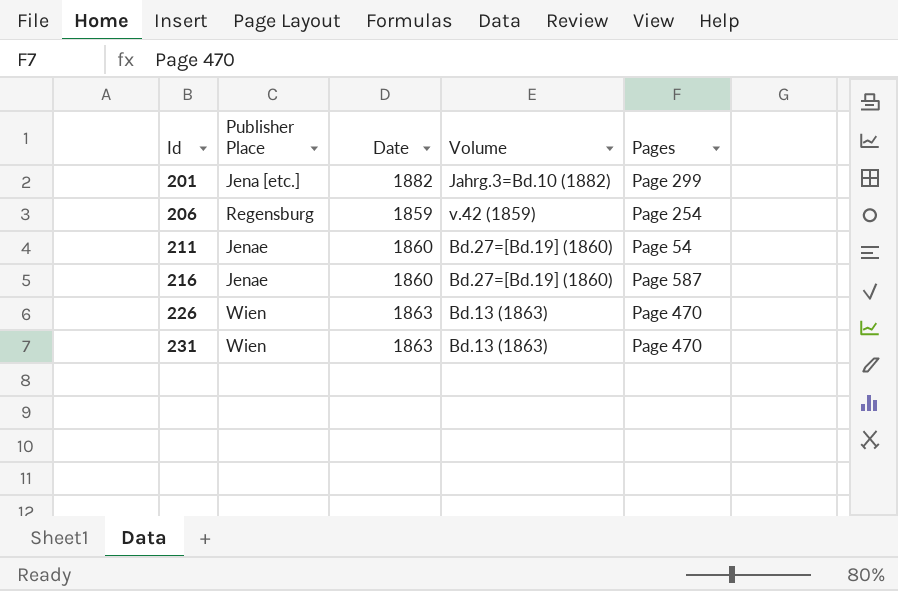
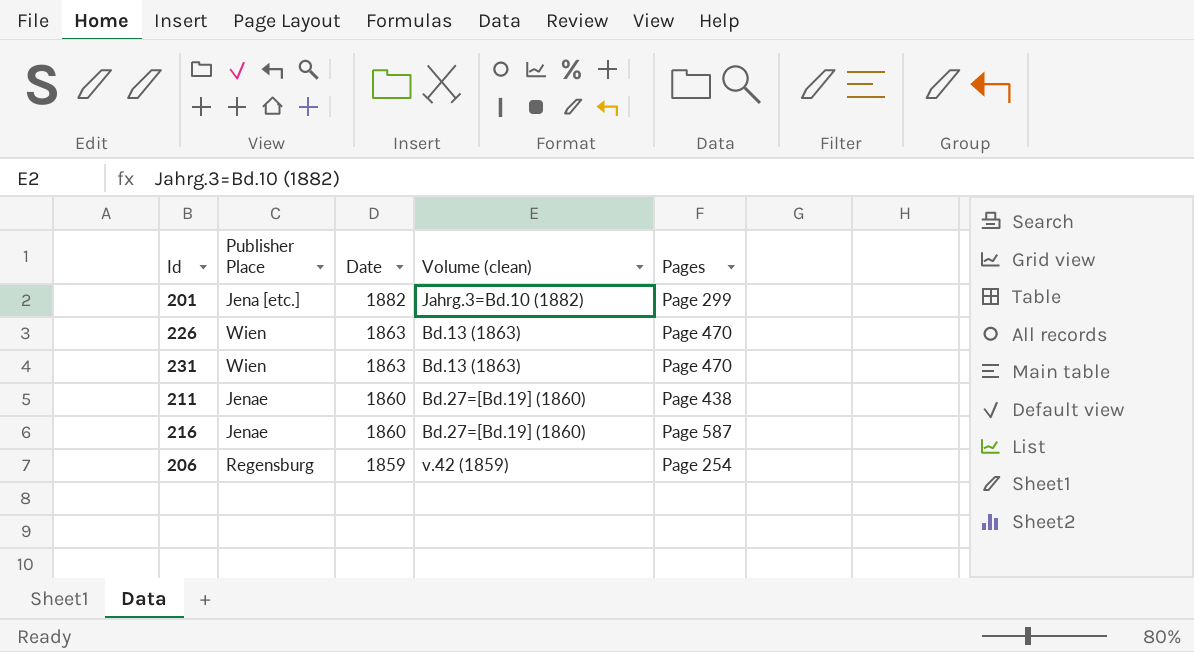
row order: Id ascending -> Date descending
column name: Volume -> Volume (clean)
211 | Pages: Page 54 -> Page 438

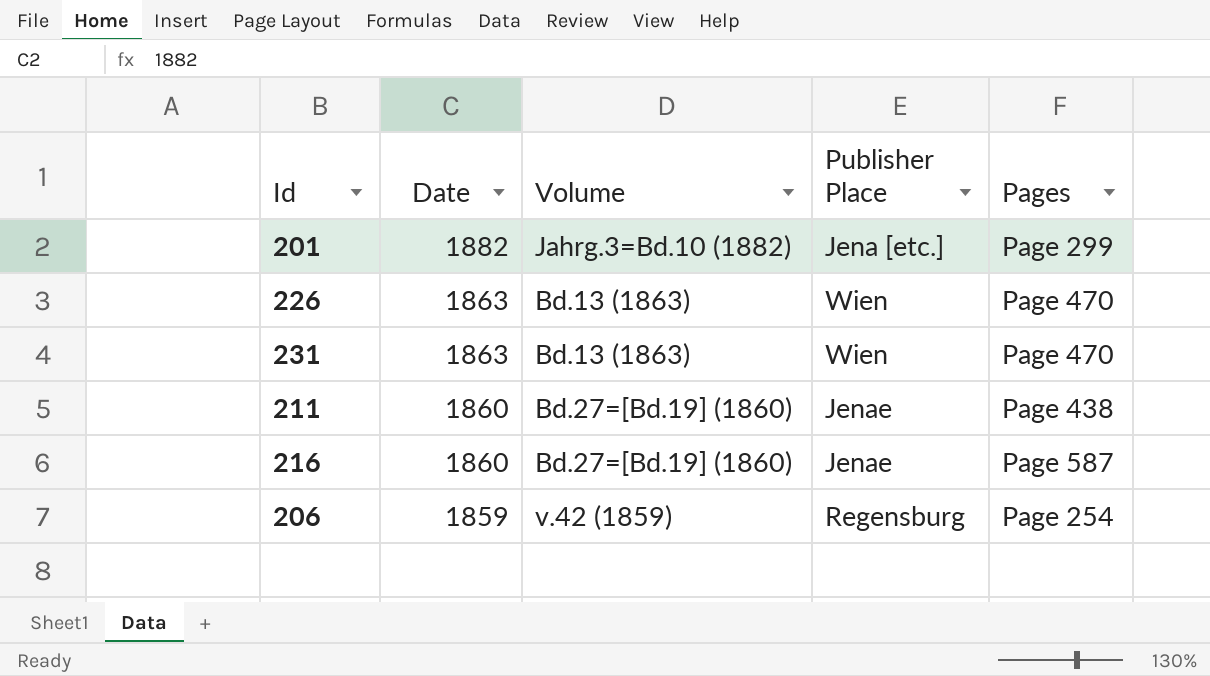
column name: Volume (clean) -> Volume
column Publisher Place | position: 2 -> 4

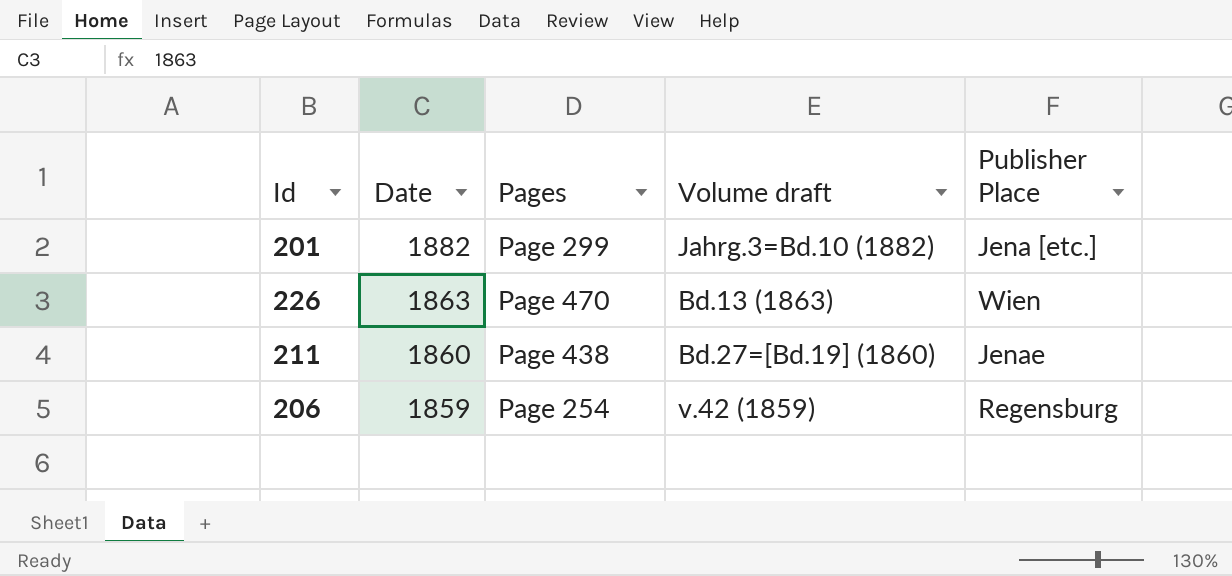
column Pages | position: 5 -> 3
column name: Volume -> Volume draft
row 231: 1863 | Bd.13 (1863) | Wien | Page 470 -> none
row 216: 1860 | Bd.27=[Bd.19] (1860) | Jenae | Page 587 -> none

